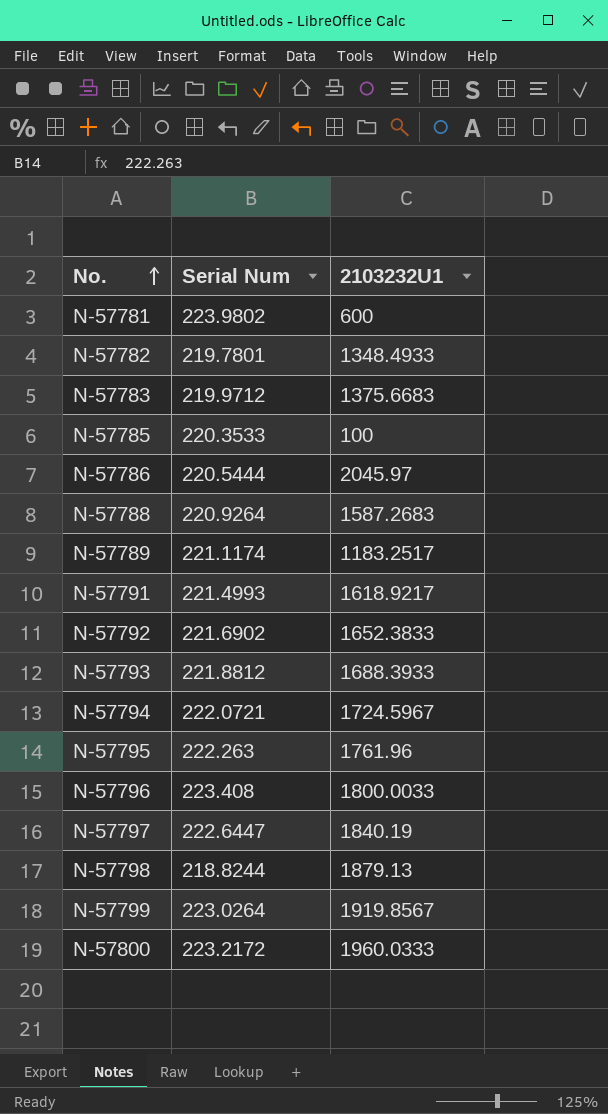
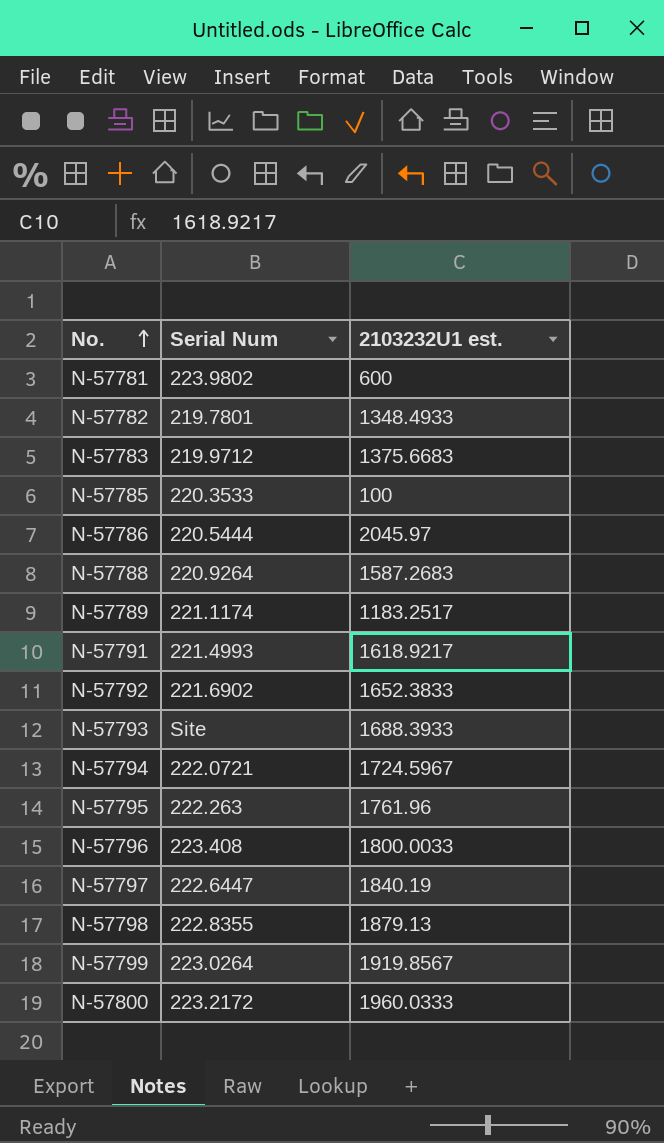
column name: 2103232U1 -> 2103232U1 est.
N-57793 | Serial Num: 221.8812 -> Site
N-57798 | Serial Num: 218.8244 -> 222.8355

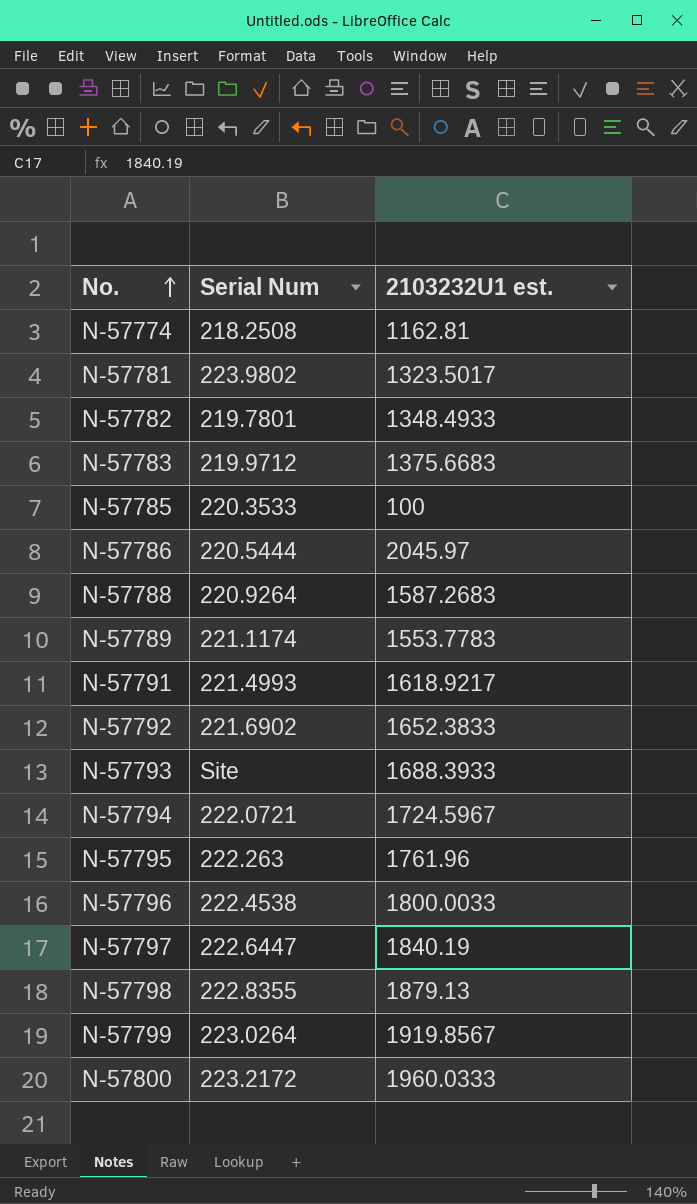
row N-57774: none -> 218.2508 | 1162.81
N-57781 | 2103232U1 est.: 600 -> 1323.5017
N-57789 | 2103232U1 est.: 1183.2517 -> 1553.7783
N-57796 | Serial Num: 223.408 -> 222.4538

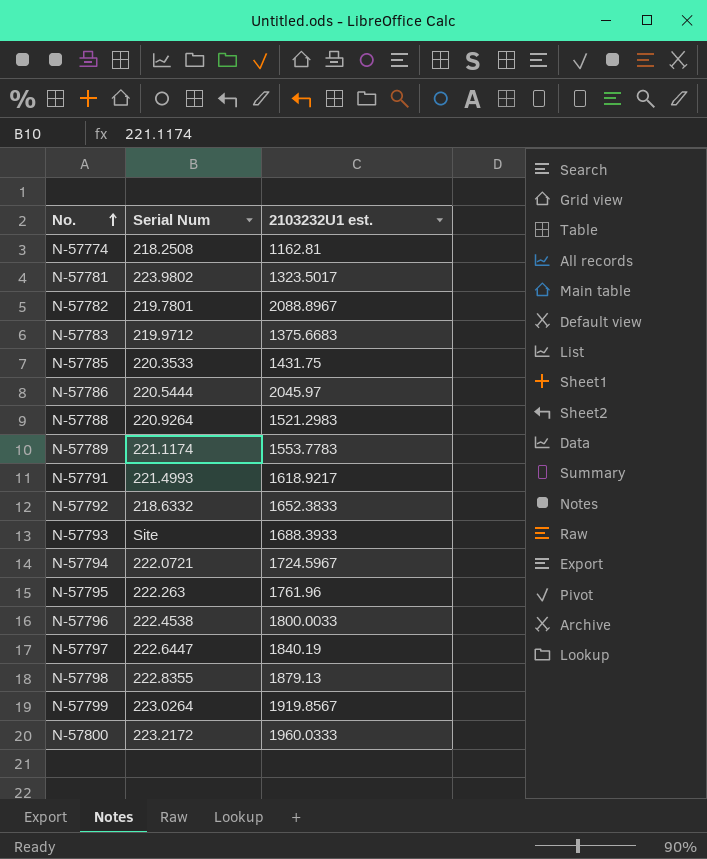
N-57782 | 2103232U1 est.: 1348.4933 -> 2088.8967
N-57785 | 2103232U1 est.: 100 -> 1431.75
N-57788 | 2103232U1 est.: 1587.2683 -> 1521.2983
N-57792 | Serial Num: 221.6902 -> 218.6332

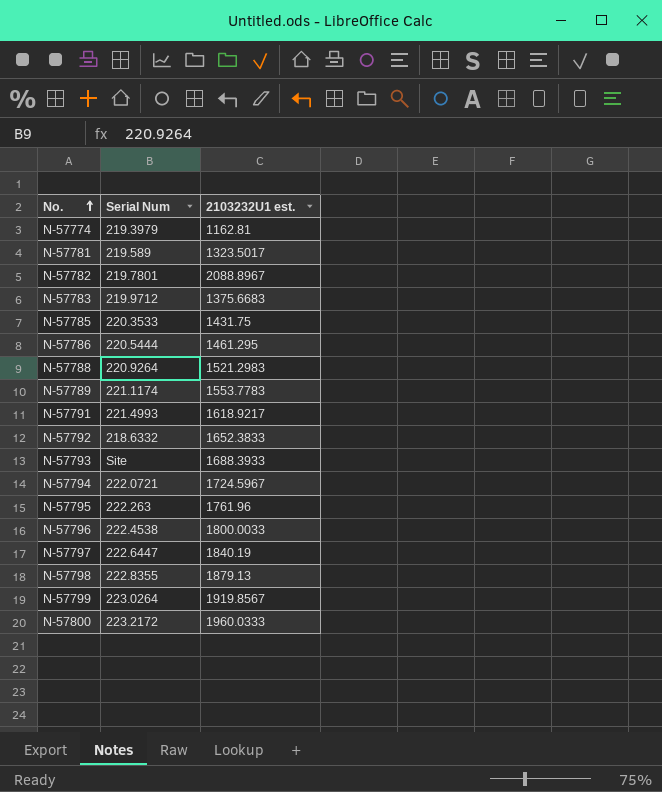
N-57774 | Serial Num: 218.2508 -> 219.3979
N-57781 | Serial Num: 223.9802 -> 219.589
N-57786 | 2103232U1 est.: 2045.97 -> 1461.295

